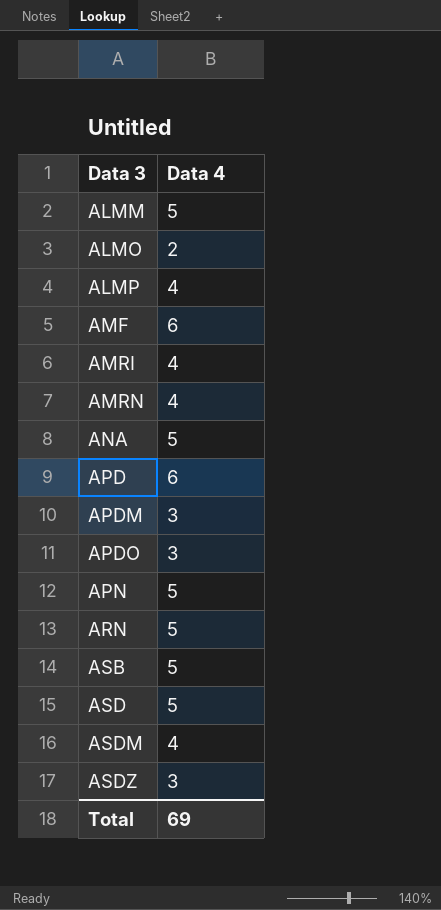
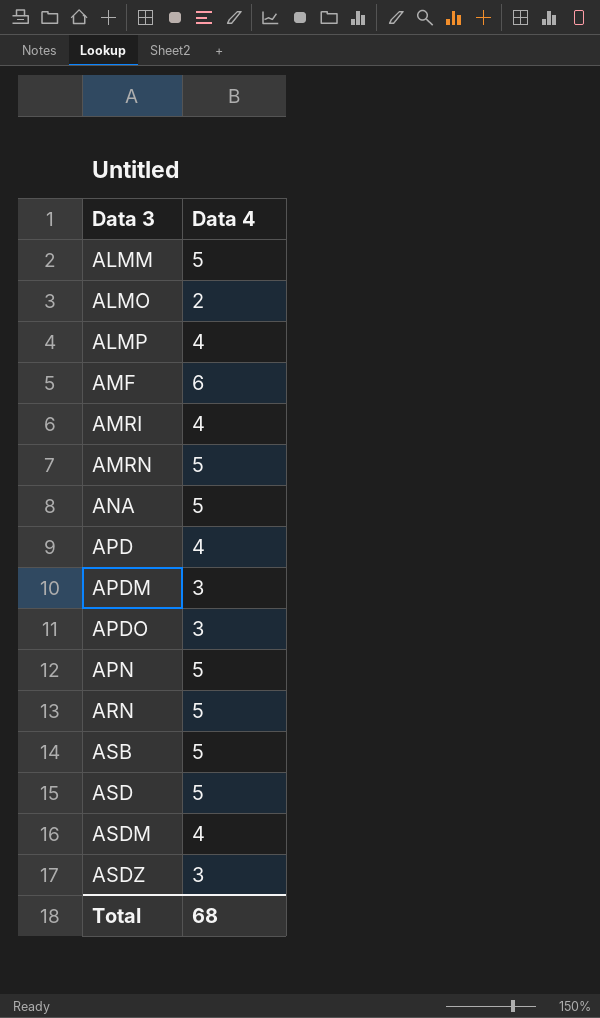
AMRN | Data 4: 4 -> 5
APD | Data 4: 6 -> 4
Total | Data 4: 69 -> 68

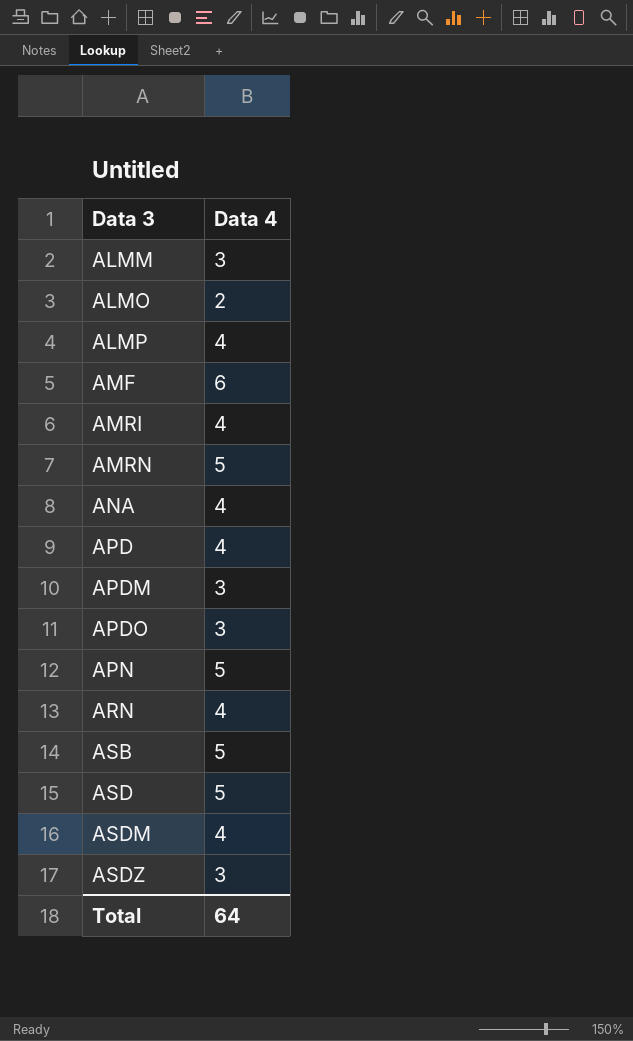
ALMM | Data 4: 5 -> 3
ANA | Data 4: 5 -> 4
ARN | Data 4: 5 -> 4
Total | Data 4: 68 -> 64

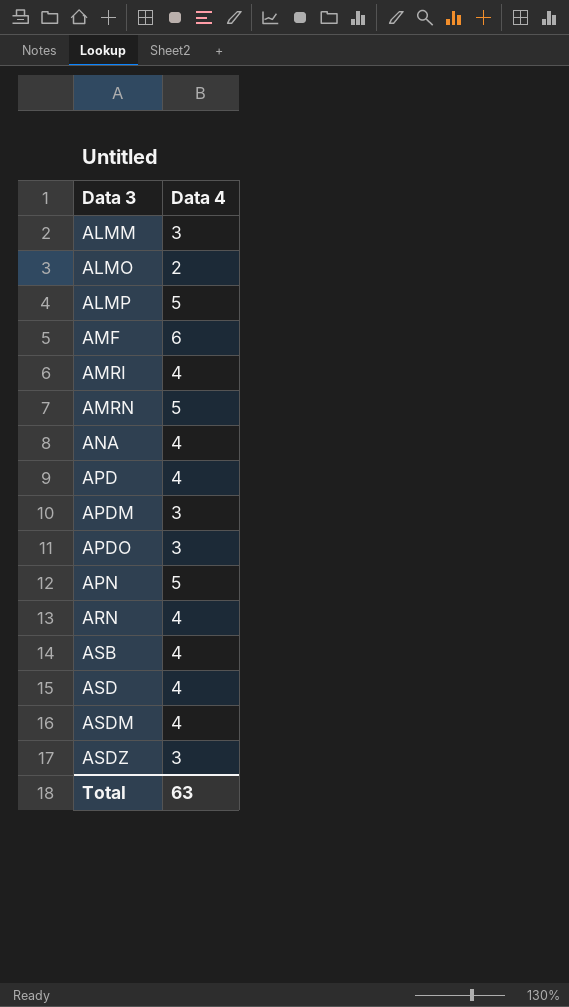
ALMP | Data 4: 4 -> 5
ASB | Data 4: 5 -> 4
ASD | Data 4: 5 -> 4
Total | Data 4: 64 -> 63

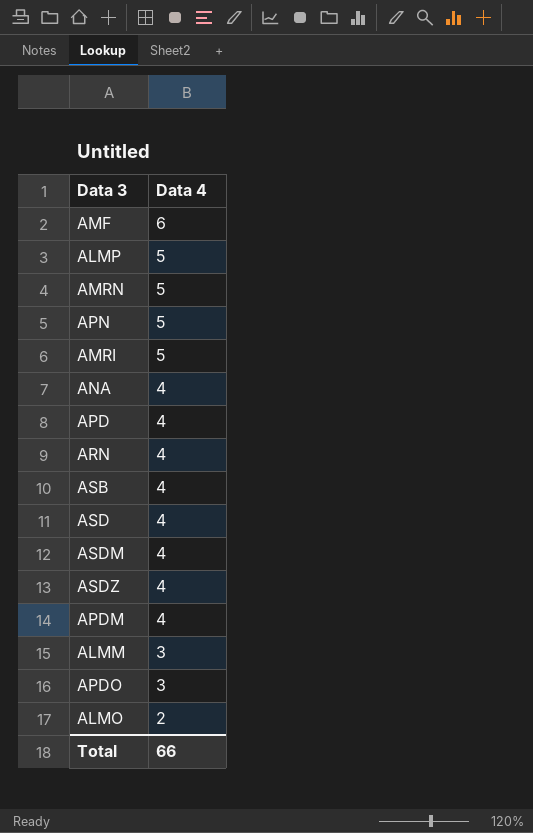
row order: Data 3 ascending -> Data 4 descending
AMRI | Data 4: 4 -> 5
ASDZ | Data 4: 3 -> 4
APDM | Data 4: 3 -> 4
Total | Data 4: 63 -> 66

